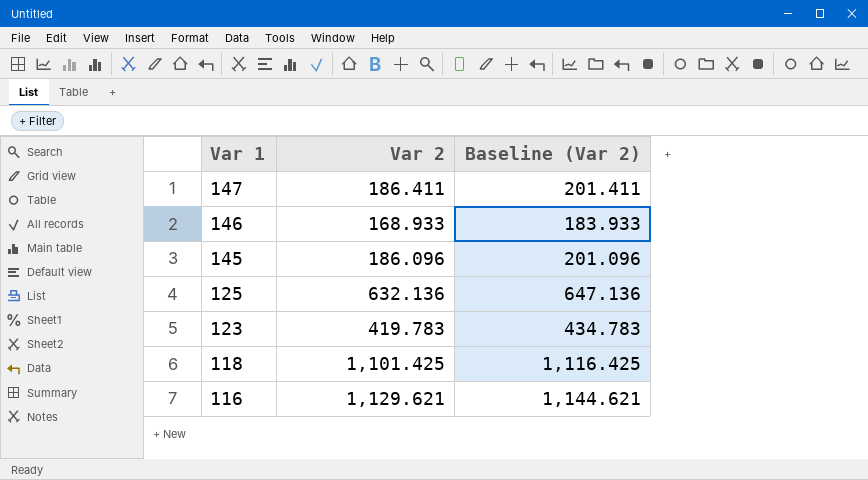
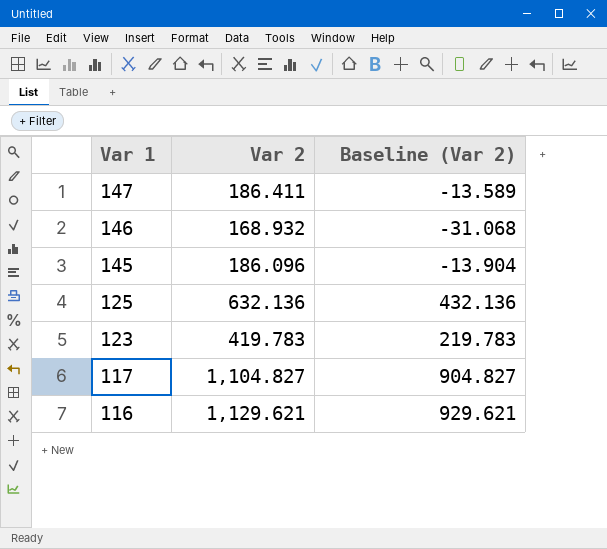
column Baseline (Var 2) | formula: [Var 2] + 15 -> [Var 2] - 200
row 118: 1,101.425 | 1,116.425 -> none
146 | Var 2: 168.933 -> 168.932
row 117: none -> 1,104.827 | 904.827

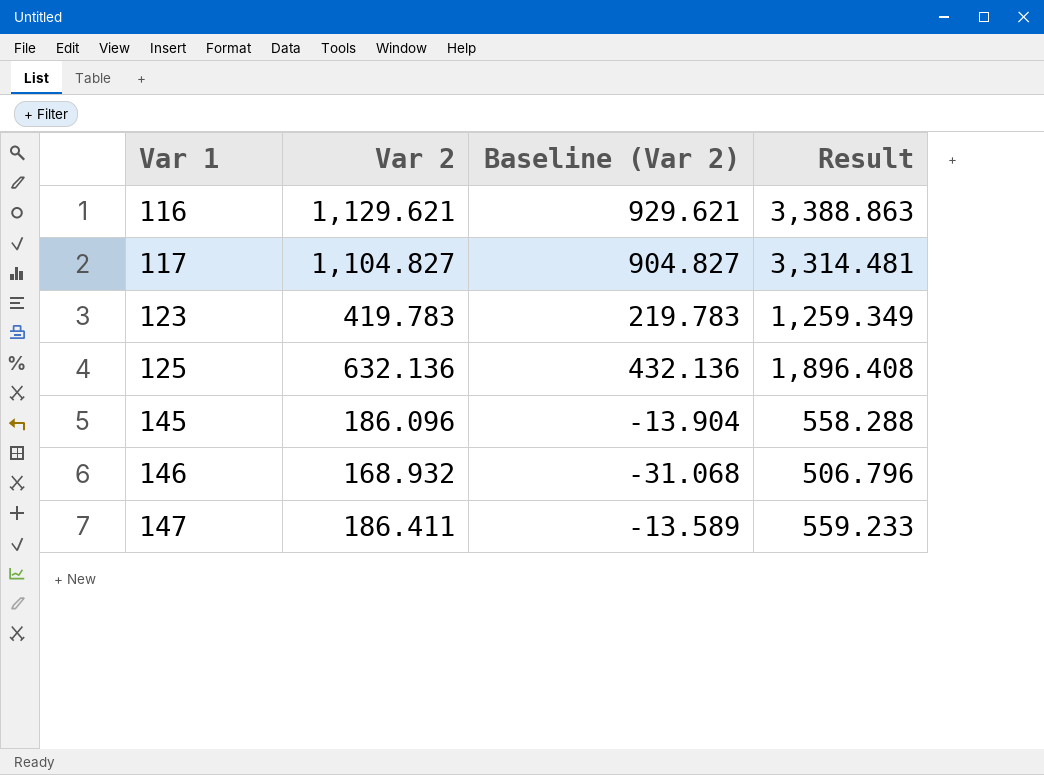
row order: Var 1 descending -> Var 1 ascending
column Result | formula: none -> [Var 2] * 3

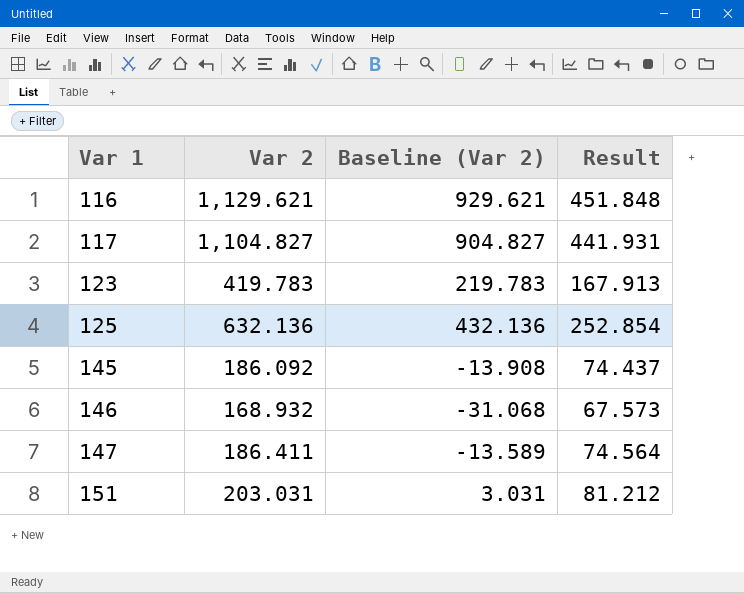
column Result | formula: [Var 2] * 3 -> [Var 2] * 0.4
145 | Var 2: 186.096 -> 186.092
145 | Baseline (Var 2): -13.904 -> -13.908
row 151: none -> 203.031 | 3.031 | 81.212

